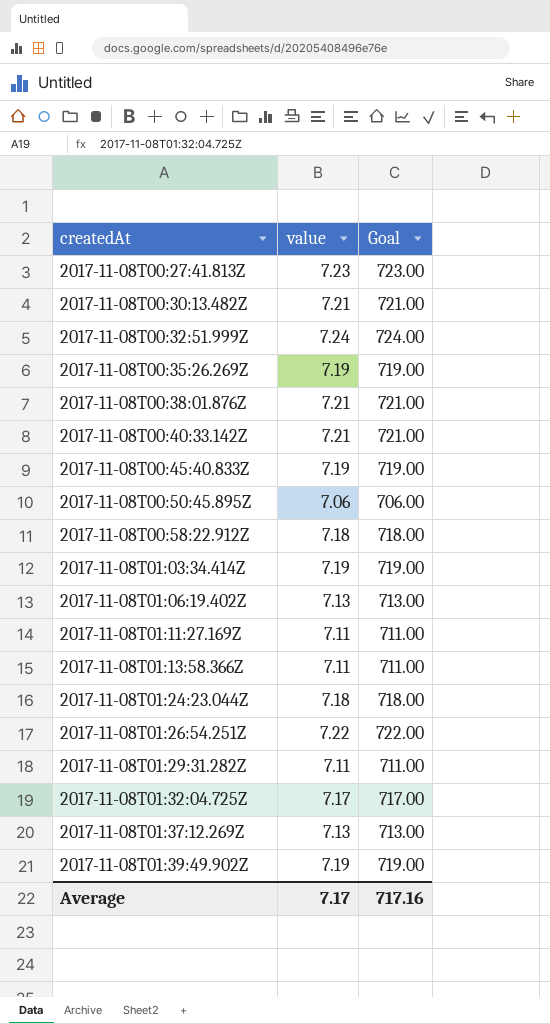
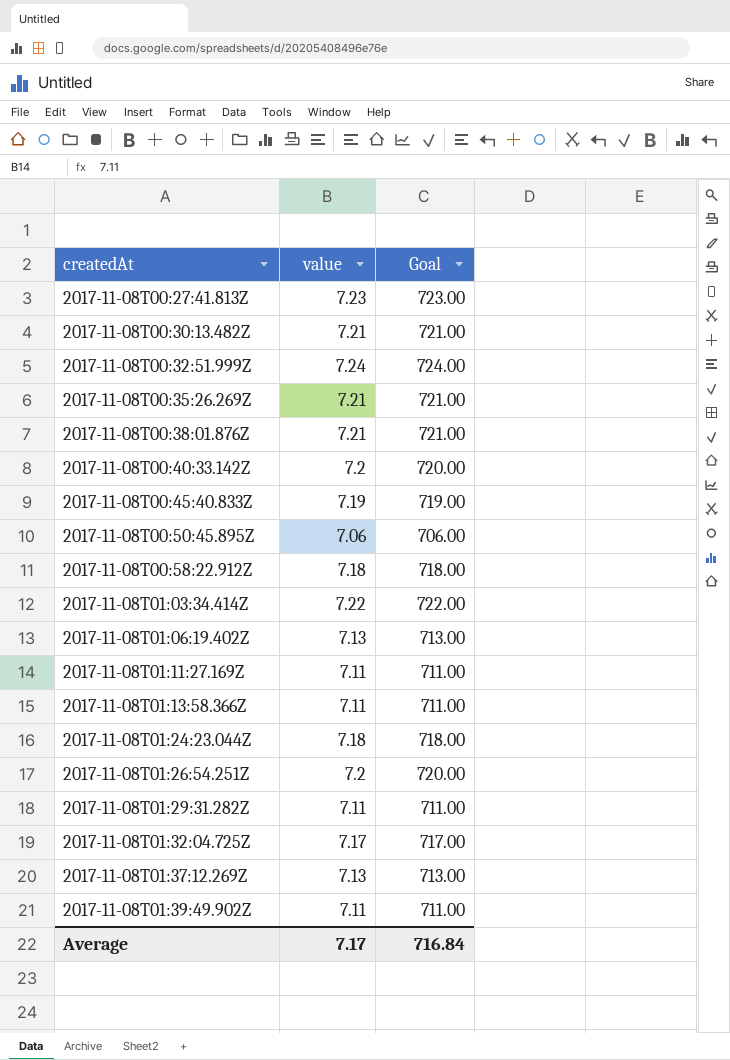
2017-11-08T00:35:26.269Z | value: 7.19 -> 7.21
2017-11-08T00:35:26.269Z | Goal: 719.00 -> 721.00
2017-11-08T00:40:33.142Z | value: 7.21 -> 7.2
2017-11-08T00:40:33.142Z | Goal: 721.00 -> 720.00
2017-11-08T01:03:34.414Z | value: 7.19 -> 7.22
2017-11-08T01:03:34.414Z | Goal: 719.00 -> 722.00
2017-11-08T01:26:54.251Z | value: 7.22 -> 7.2
2017-11-08T01:26:54.251Z | Goal: 722.00 -> 720.00
2017-11-08T01:39:49.902Z | value: 7.19 -> 7.11
2017-11-08T01:39:49.902Z | Goal: 719.00 -> 711.00
Average | Goal: 717.16 -> 716.84

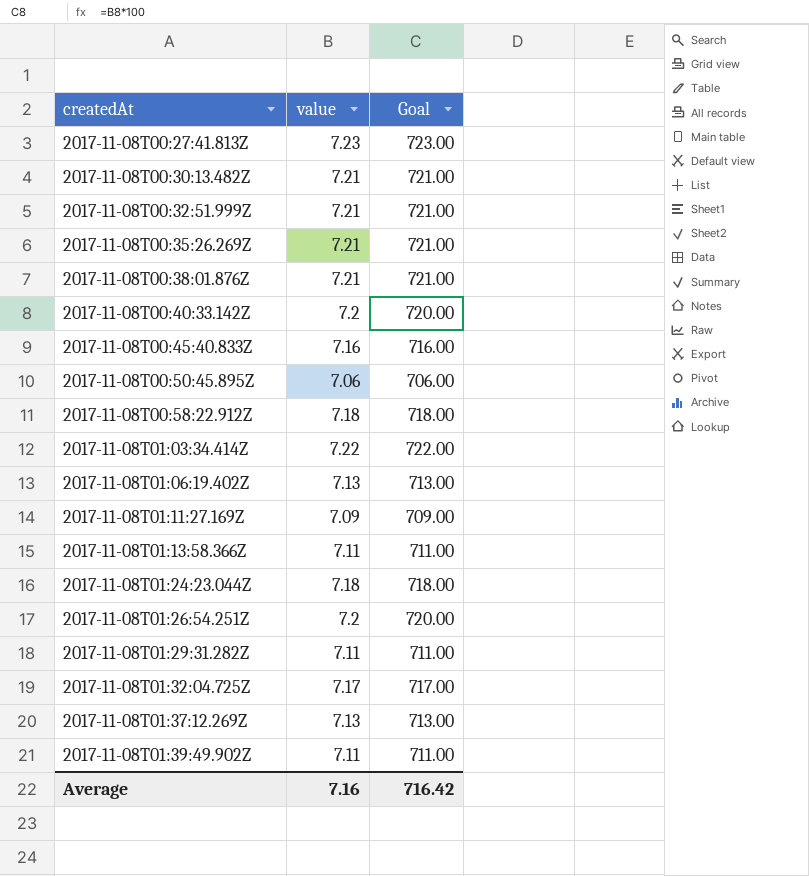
2017-11-08T00:32:51.999Z | value: 7.24 -> 7.21
2017-11-08T00:32:51.999Z | Goal: 724.00 -> 721.00
2017-11-08T00:45:40.833Z | value: 7.19 -> 7.16
2017-11-08T00:45:40.833Z | Goal: 719.00 -> 716.00
2017-11-08T01:11:27.169Z | value: 7.11 -> 7.09
2017-11-08T01:11:27.169Z | Goal: 711.00 -> 709.00
Average | value: 7.17 -> 7.16
Average | Goal: 716.84 -> 716.42

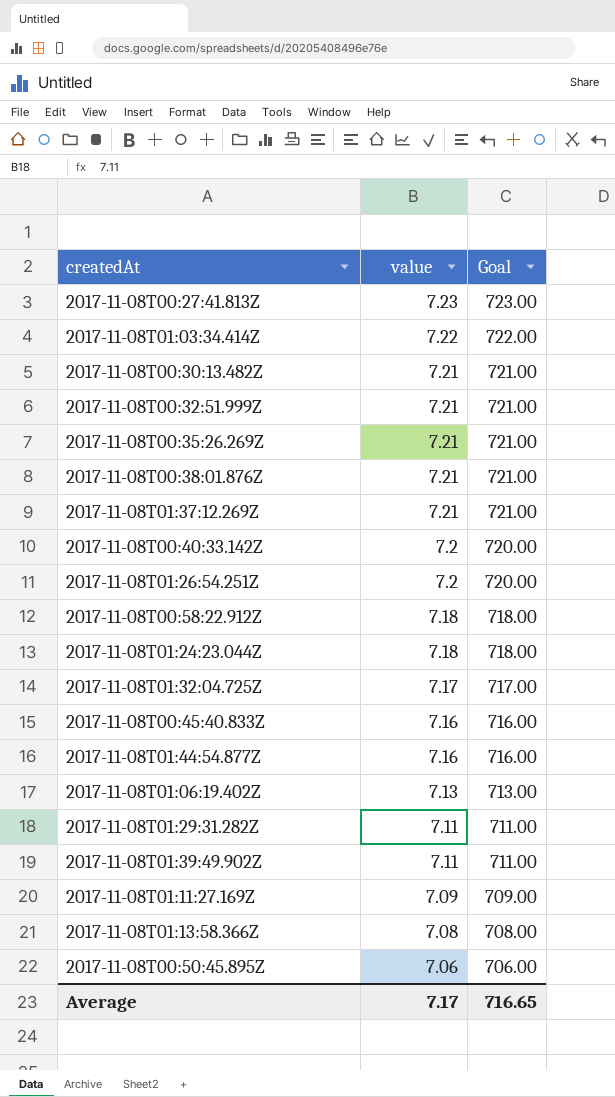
row order: createdAt ascending -> value descending
2017-11-08T01:37:12.269Z | value: 7.13 -> 7.21
2017-11-08T01:37:12.269Z | Goal: 713.00 -> 721.00
row 2017-11-08T01:44:54.877Z: none -> 7.16 | 716.00
2017-11-08T01:13:58.366Z | value: 7.11 -> 7.08
2017-11-08T01:13:58.366Z | Goal: 711.00 -> 708.00
Average | value: 7.16 -> 7.17
Average | Goal: 716.42 -> 716.65

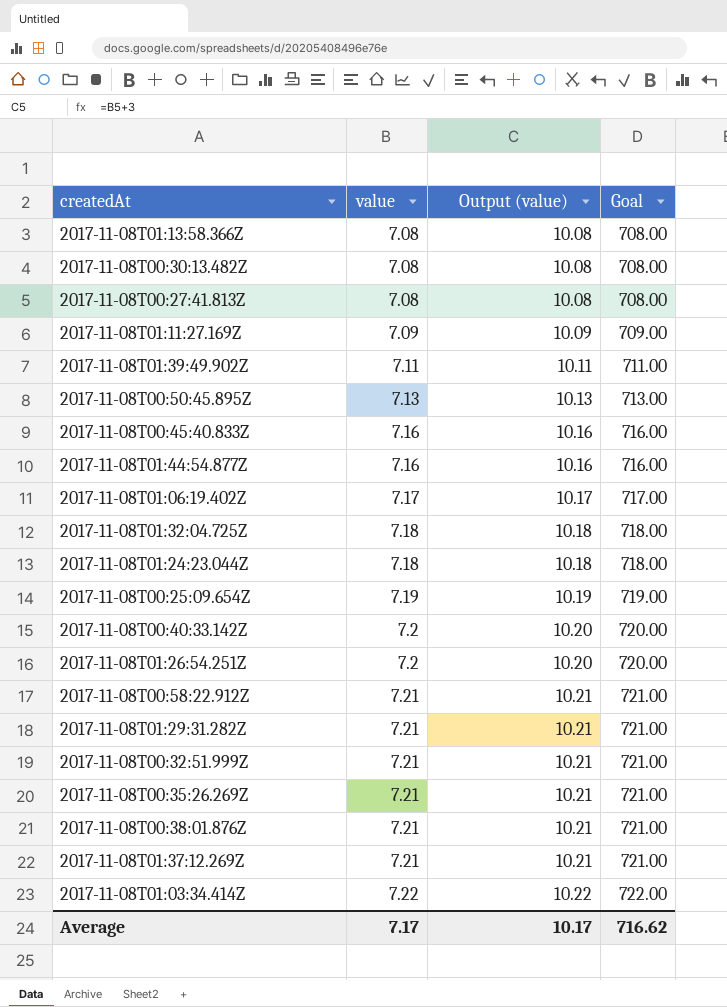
row order: value descending -> value ascending
column Output (value) | formula: none -> [value] + 3
2017-11-08T00:30:13.482Z | value: 7.21 -> 7.08
2017-11-08T00:30:13.482Z | Goal: 721.00 -> 708.00
2017-11-08T00:27:41.813Z | value: 7.23 -> 7.08
2017-11-08T00:27:41.813Z | Goal: 723.00 -> 708.00
2017-11-08T00:50:45.895Z | value: 7.06 -> 7.13
2017-11-08T00:50:45.895Z | Goal: 706.00 -> 713.00
2017-11-08T01:06:19.402Z | value: 7.13 -> 7.17
2017-11-08T01:06:19.402Z | Goal: 713.00 -> 717.00
2017-11-08T01:32:04.725Z | value: 7.17 -> 7.18
2017-11-08T01:32:04.725Z | Goal: 717.00 -> 718.00
row 2017-11-08T00:25:09.654Z: none -> 7.19 | 10.19 | 719.00
2017-11-08T00:58:22.912Z | value: 7.18 -> 7.21
2017-11-08T00:58:22.912Z | Goal: 718.00 -> 721.00
2017-11-08T01:29:31.282Z | value: 7.11 -> 7.21
2017-11-08T01:29:31.282Z | Goal: 711.00 -> 721.00
Average | Goal: 716.65 -> 716.62

